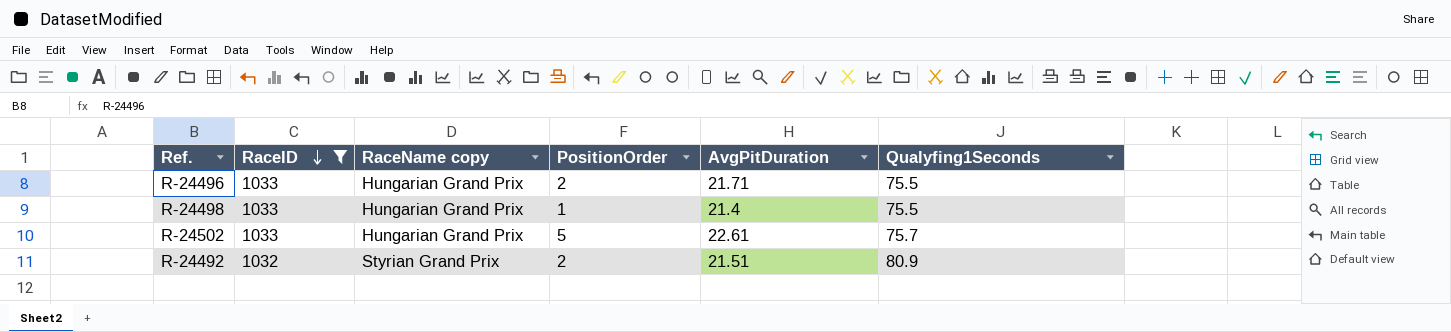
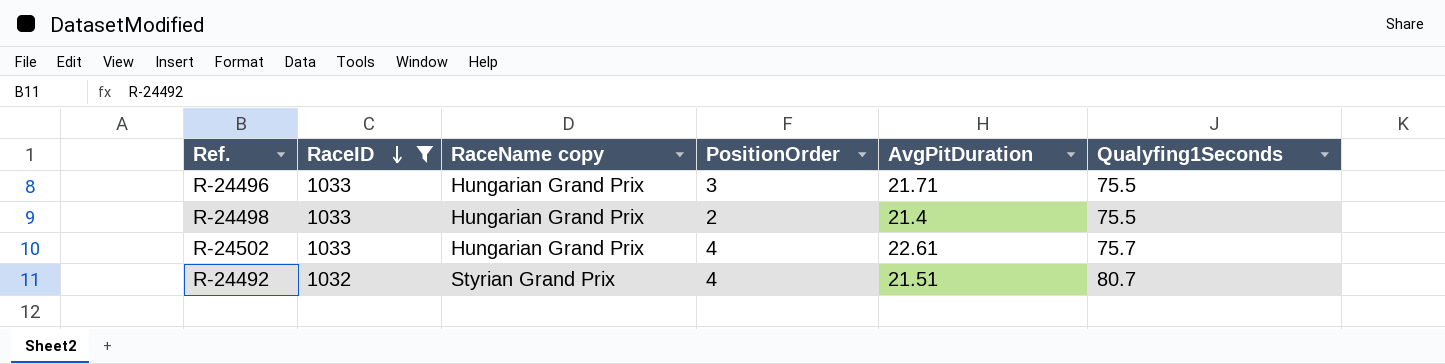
R-24496 | PositionOrder: 2 -> 3
R-24498 | PositionOrder: 1 -> 2
R-24502 | PositionOrder: 5 -> 4
R-24492 | PositionOrder: 2 -> 4
R-24492 | Qualyfing1Seconds: 80.9 -> 80.7

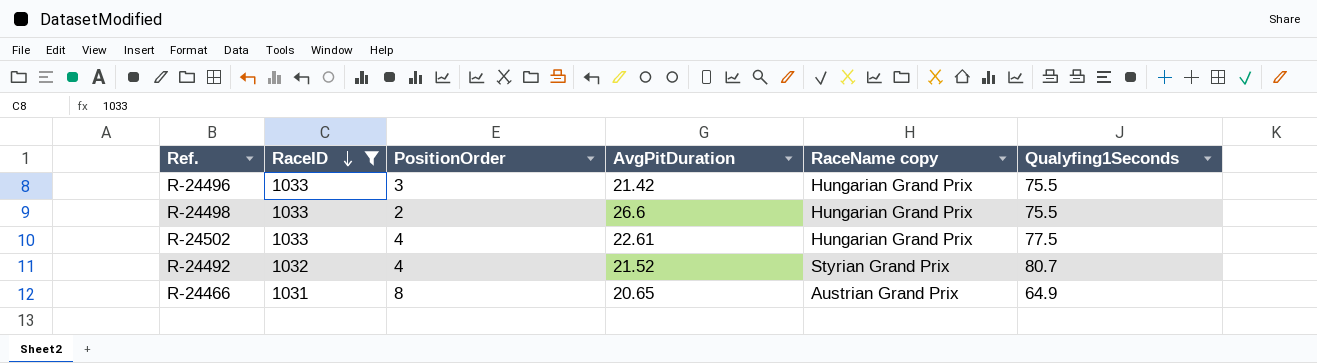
column RaceName copy | position: 3 -> 5
R-24496 | AvgPitDuration: 21.71 -> 21.42
R-24498 | AvgPitDuration: 21.4 -> 26.6
R-24502 | Qualyfing1Seconds: 75.7 -> 77.5
R-24492 | AvgPitDuration: 21.51 -> 21.52
row R-24466: none -> 1031 | 8 | 20.65 | Austrian Grand Prix | 64.9

